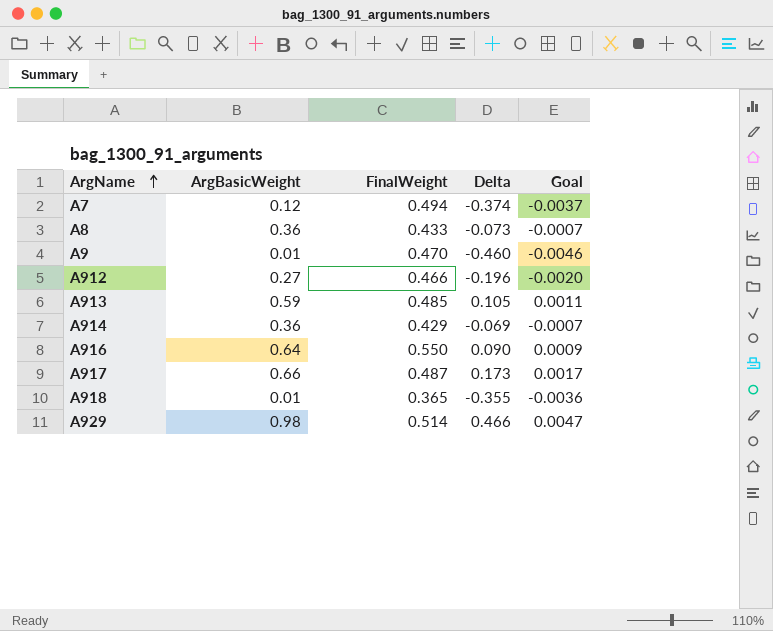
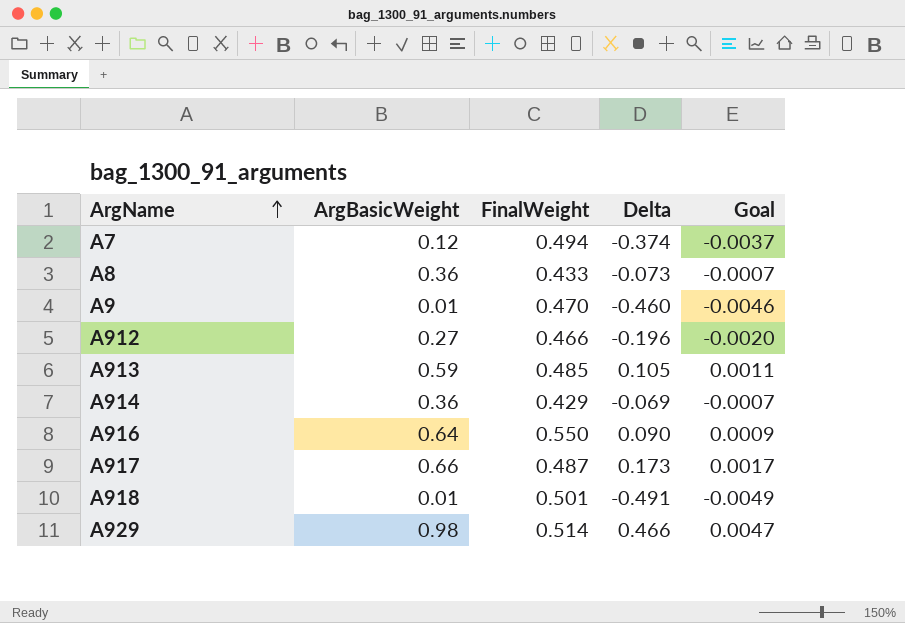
A918 | FinalWeight: 0.365 -> 0.501
A918 | Delta: -0.355 -> -0.491
A918 | Goal: -0.0036 -> -0.0049

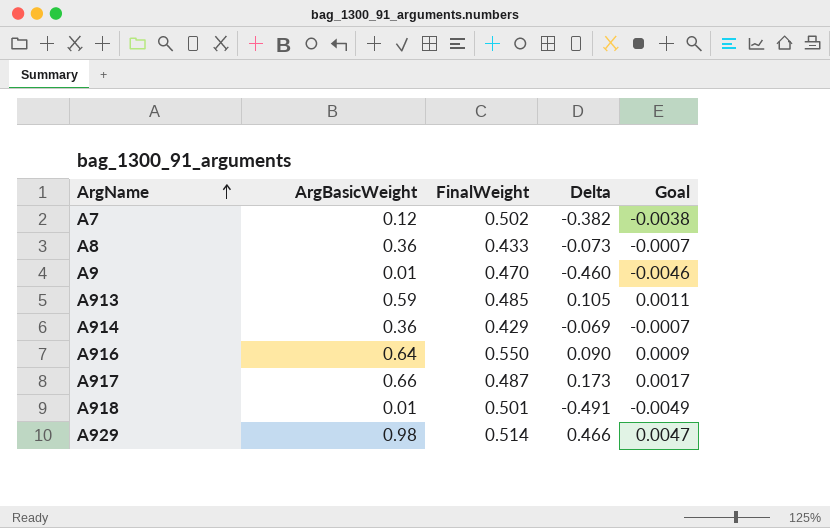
row A912: 0.27 | 0.466 | -0.196 | -0.0020 -> none
A7 | FinalWeight: 0.494 -> 0.502
A7 | Delta: -0.374 -> -0.382
A7 | Goal: -0.0037 -> -0.0038

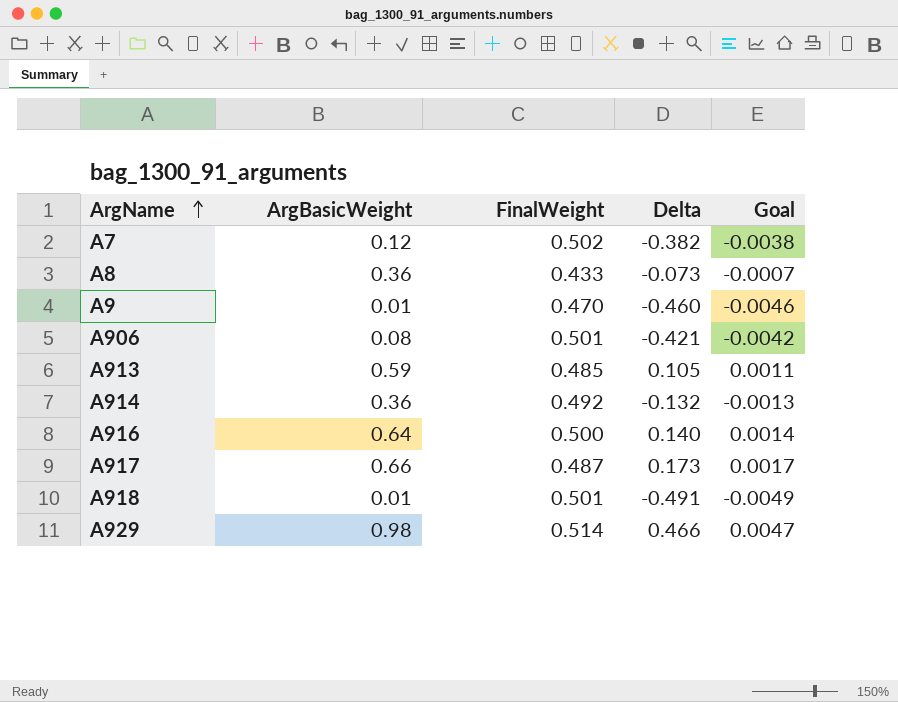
row A906: none -> 0.08 | 0.501 | -0.421 | -0.0042
A914 | FinalWeight: 0.429 -> 0.492
A914 | Delta: -0.069 -> -0.132
A914 | Goal: -0.0007 -> -0.0013
A916 | FinalWeight: 0.550 -> 0.500
A916 | Delta: 0.090 -> 0.140
A916 | Goal: 0.0009 -> 0.0014

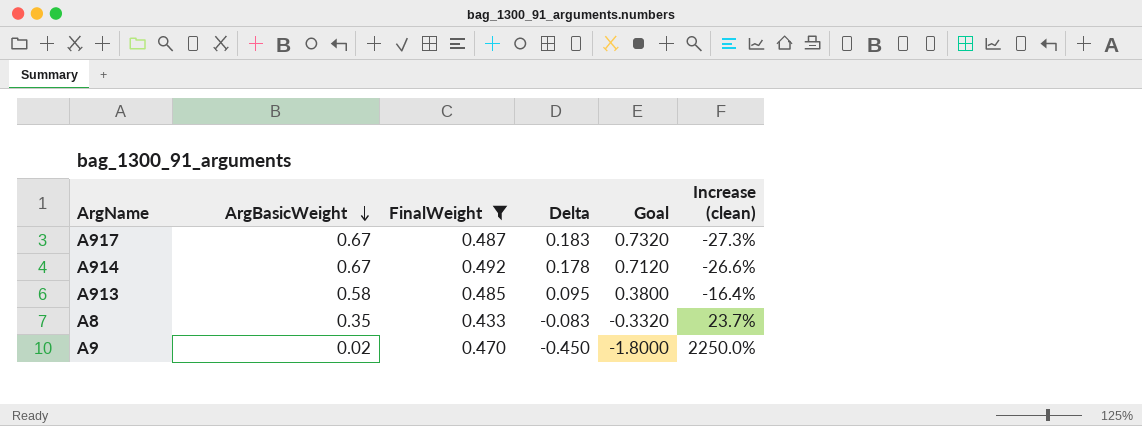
filter: none -> FinalWeight <= 0.492
row order: ArgName ascending -> ArgBasicWeight descending
column Goal | formula: [Delta] * 0.01 -> [Delta] * 4
column Increase (clean) | formula: none -> ([FinalWeight] - [ArgBasicWeight]) / [ArgBasicWeight]
A917 | ArgBasicWeight: 0.66 -> 0.67
A917 | Delta: 0.173 -> 0.183
A914 | ArgBasicWeight: 0.36 -> 0.67
A914 | Delta: -0.132 -> 0.178
A913 | ArgBasicWeight: 0.59 -> 0.58
A913 | Delta: 0.105 -> 0.095
A8 | ArgBasicWeight: 0.36 -> 0.35
A8 | Delta: -0.073 -> -0.083
A9 | ArgBasicWeight: 0.01 -> 0.02
A9 | Delta: -0.460 -> -0.450

